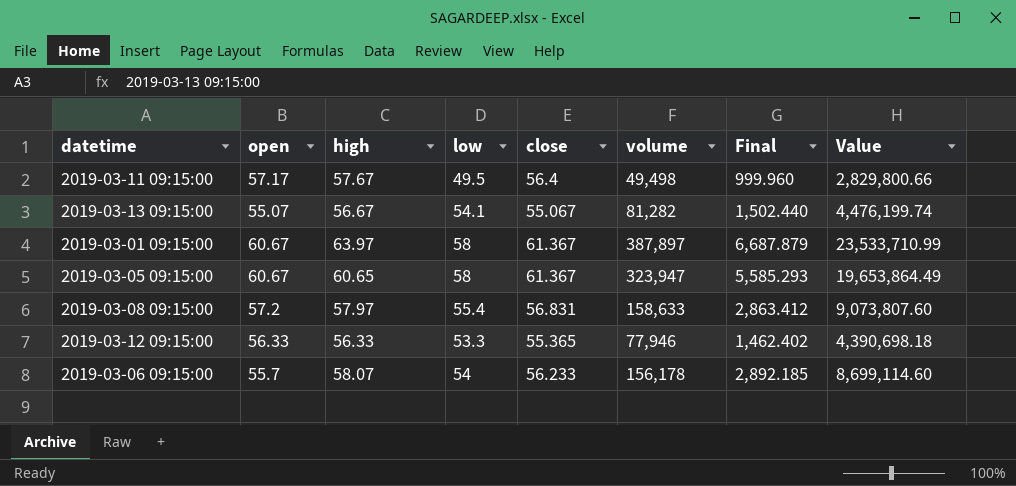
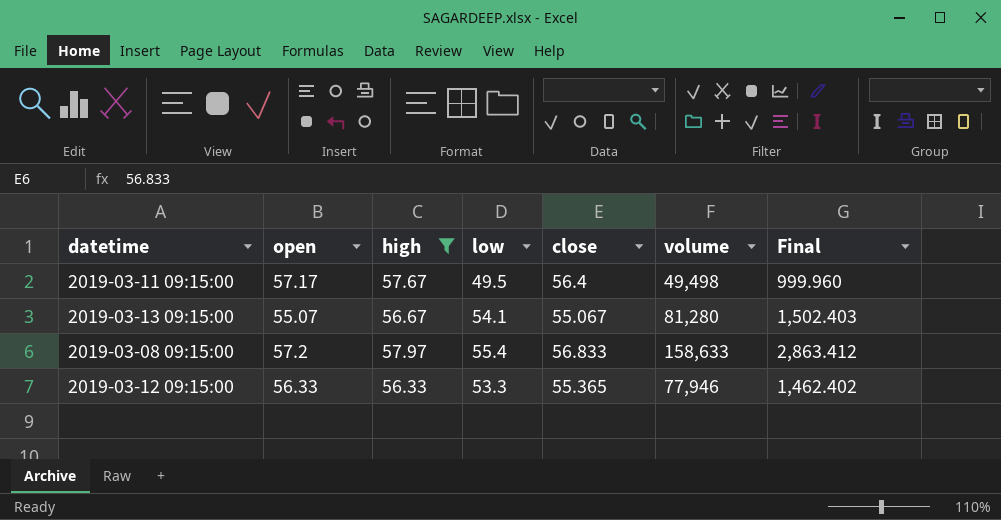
filter: none -> high <= 57.97
column Value | formula: [open] * [volume] -> none
2019-03-13 09:15:00 | volume: 81,282 -> 81,280
2019-03-13 09:15:00 | Final: 1,502.440 -> 1,502.403
2019-03-08 09:15:00 | close: 56.831 -> 56.833

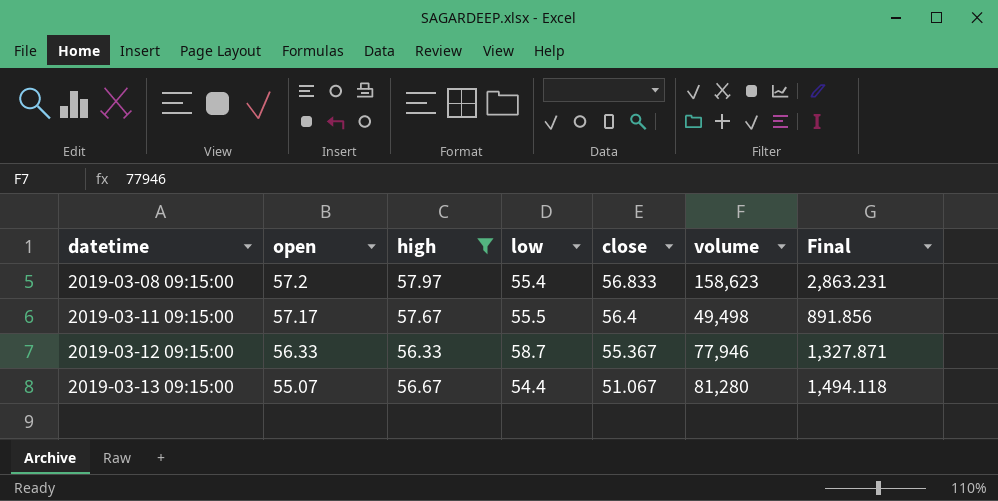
row order: none -> datetime ascending
2019-03-08 09:15:00 | volume: 158,633 -> 158,623
2019-03-08 09:15:00 | Final: 2,863.412 -> 2,863.231
2019-03-11 09:15:00 | low: 49.5 -> 55.5
2019-03-11 09:15:00 | Final: 999.960 -> 891.856
2019-03-12 09:15:00 | low: 53.3 -> 58.7
2019-03-12 09:15:00 | close: 55.365 -> 55.367
2019-03-12 09:15:00 | Final: 1,462.402 -> 1,327.871
2019-03-13 09:15:00 | low: 54.1 -> 54.4
2019-03-13 09:15:00 | close: 55.067 -> 51.067
2019-03-13 09:15:00 | Final: 1,502.403 -> 1,494.118

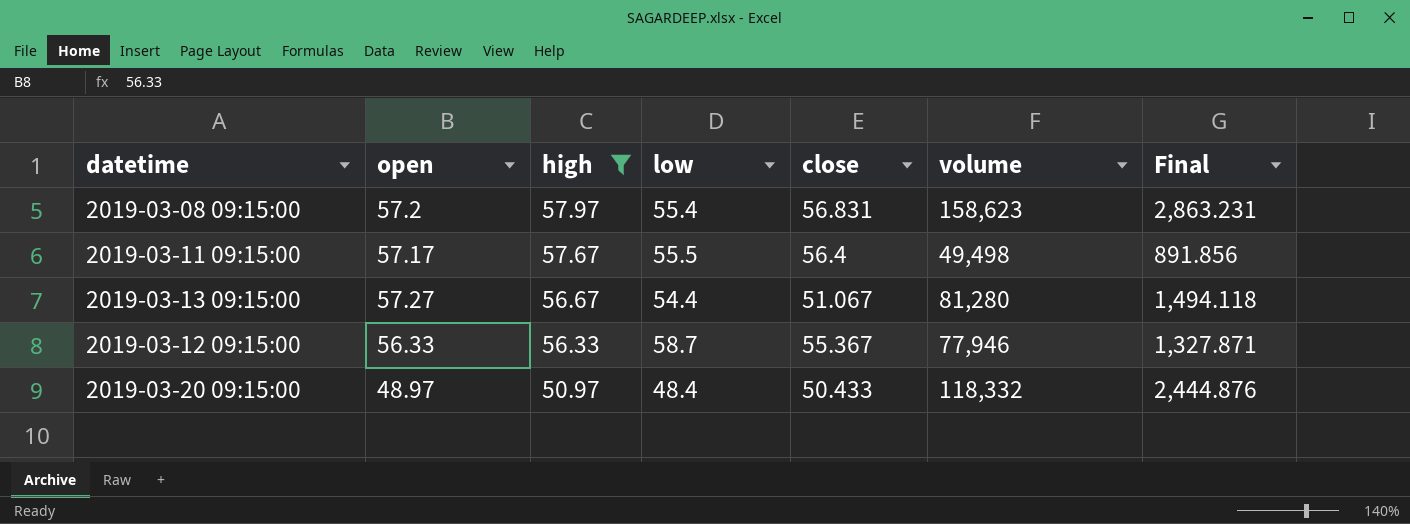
row order: datetime ascending -> high descending
2019-03-08 09:15:00 | close: 56.833 -> 56.831
2019-03-13 09:15:00 | open: 55.07 -> 57.27
row 2019-03-20 09:15:00: none -> 48.97 | 50.97 | 48.4 | 50.433 | 118,332 | 2,444.876

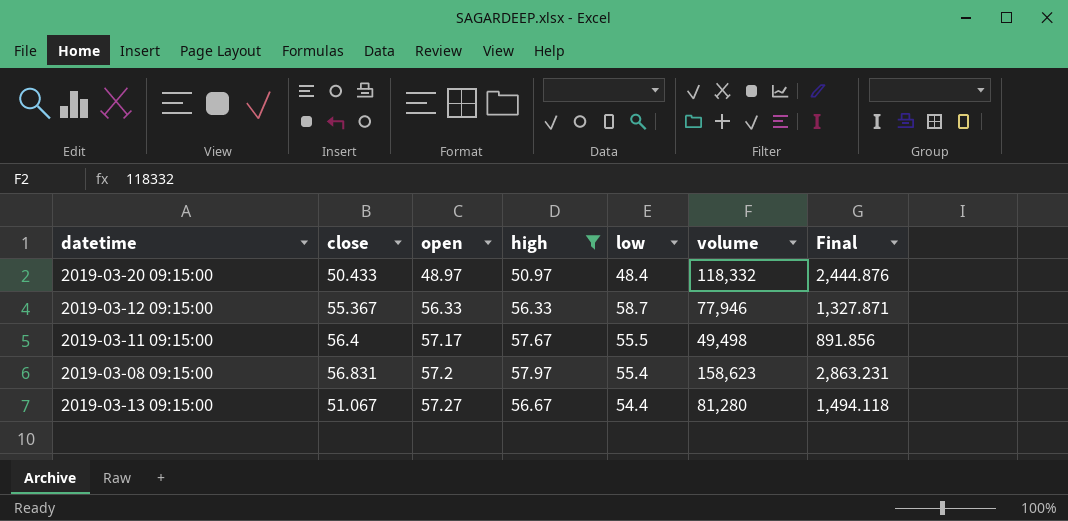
row order: high descending -> open ascending
column close | position: 5 -> 2

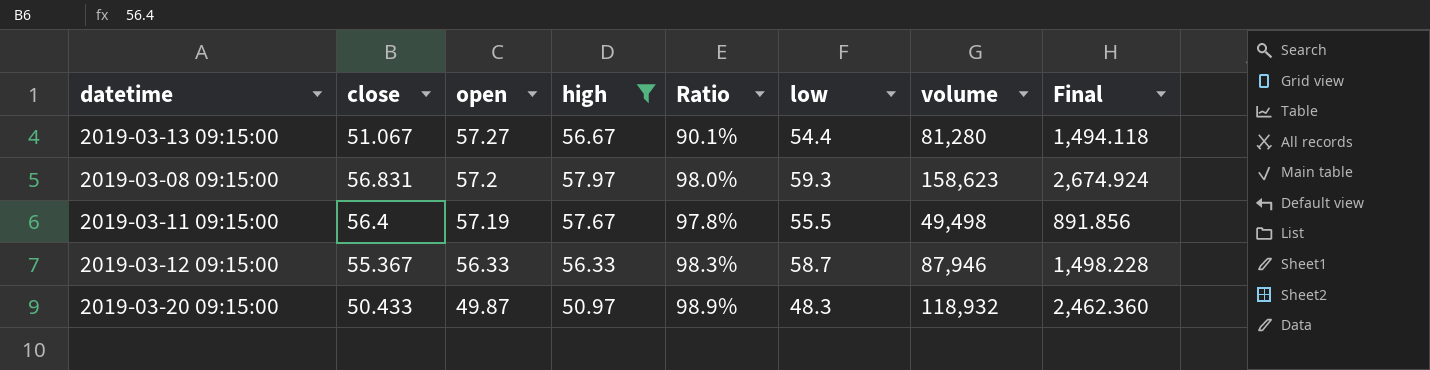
row order: open ascending -> open descending
column Ratio | formula: none -> [close] / [high]
2019-03-08 09:15:00 | low: 55.4 -> 59.3
2019-03-08 09:15:00 | Final: 2,863.231 -> 2,674.924
2019-03-11 09:15:00 | open: 57.17 -> 57.19
2019-03-12 09:15:00 | volume: 77,946 -> 87,946
2019-03-12 09:15:00 | Final: 1,327.871 -> 1,498.228
2019-03-20 09:15:00 | open: 48.97 -> 49.87
2019-03-20 09:15:00 | low: 48.4 -> 48.3
2019-03-20 09:15:00 | volume: 118,332 -> 118,932
2019-03-20 09:15:00 | Final: 2,444.876 -> 2,462.360

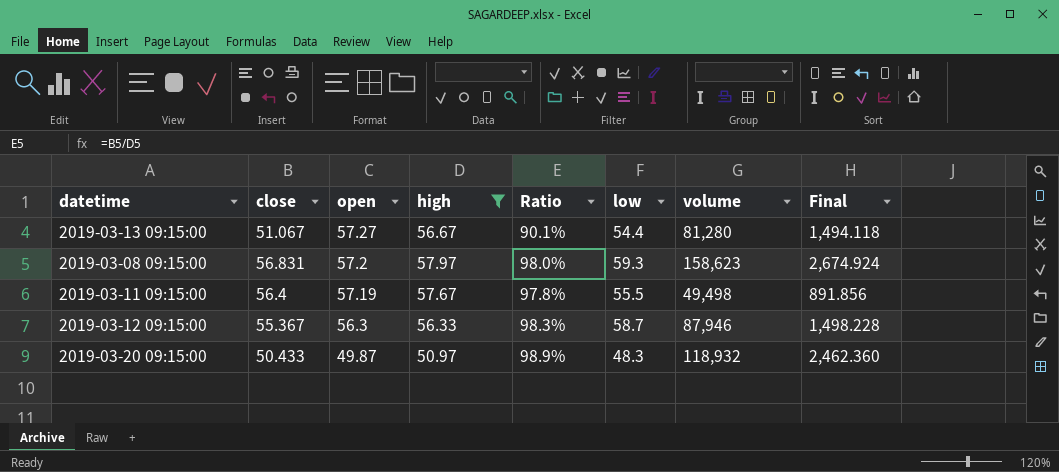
2019-03-12 09:15:00 | open: 56.33 -> 56.3

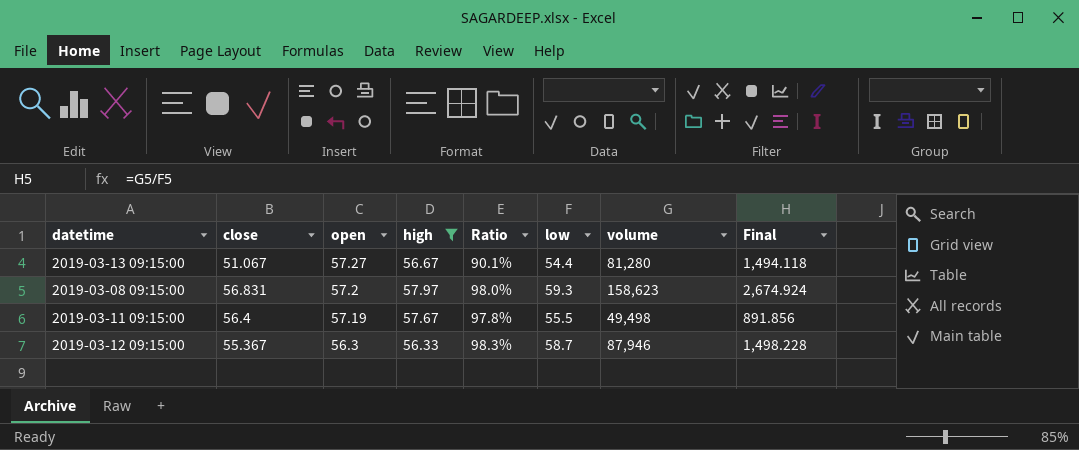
row 2019-03-20 09:15:00: 50.433 | 49.87 | 50.97 | 98.9% | 48.3 | 118,932 | 2,462.360 -> none

